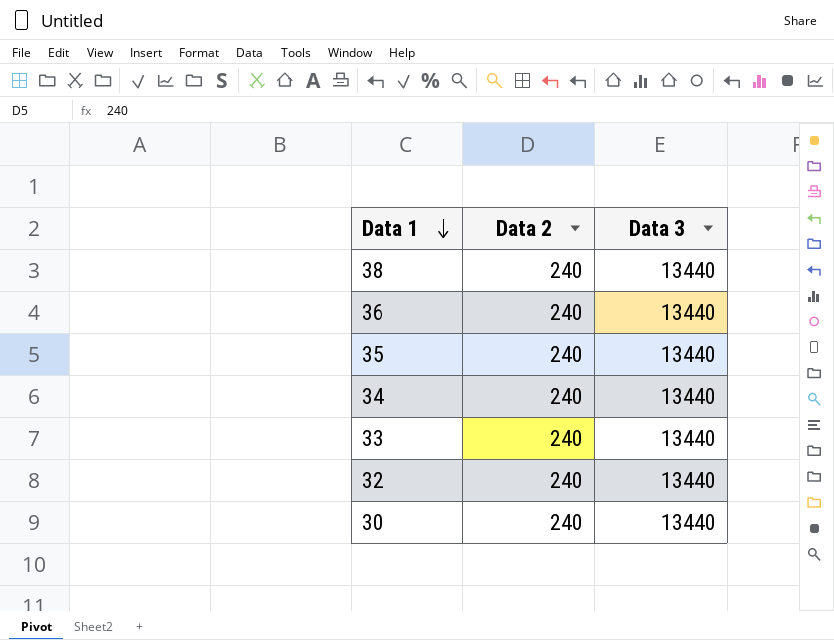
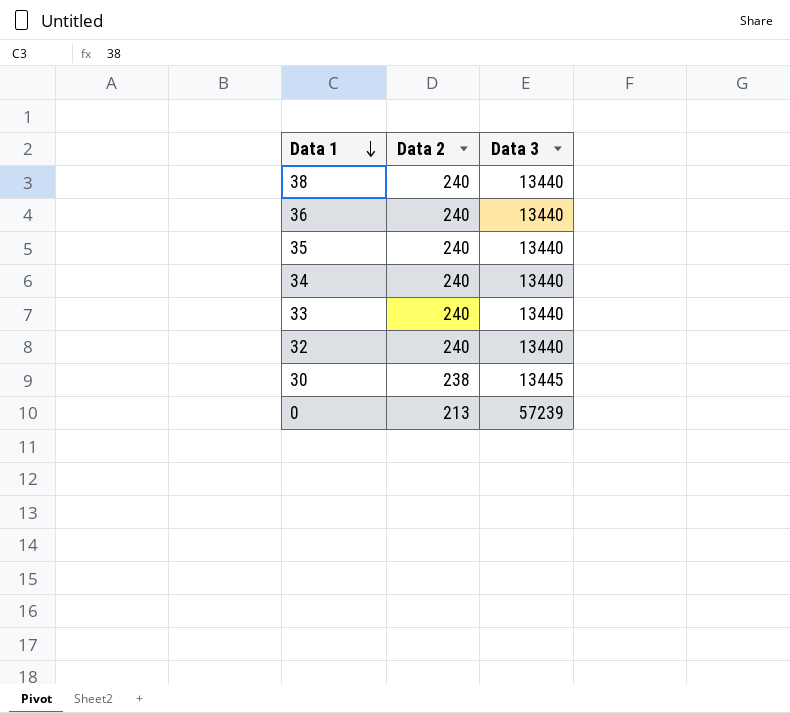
30 | Data 2: 240 -> 238
30 | Data 3: 13440 -> 13445
row 0: none -> 213 | 57239

